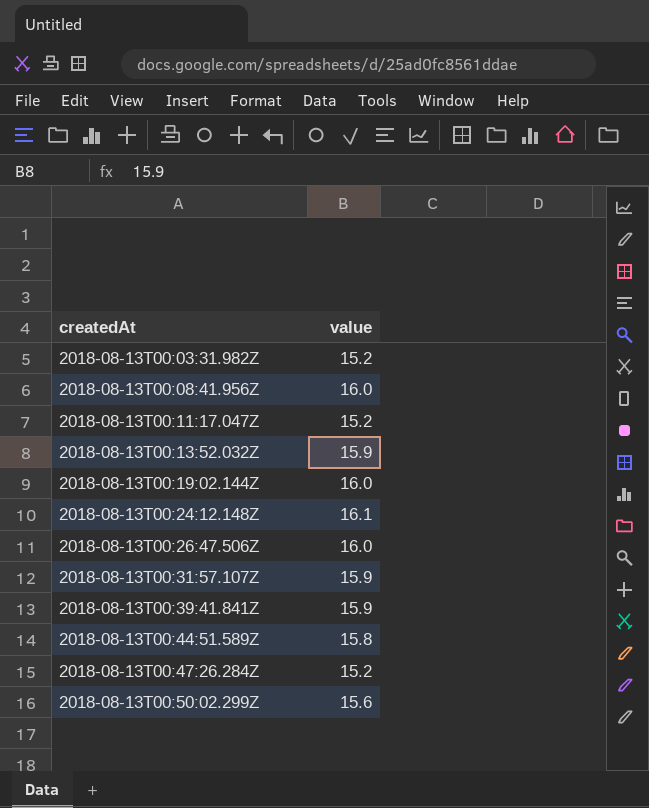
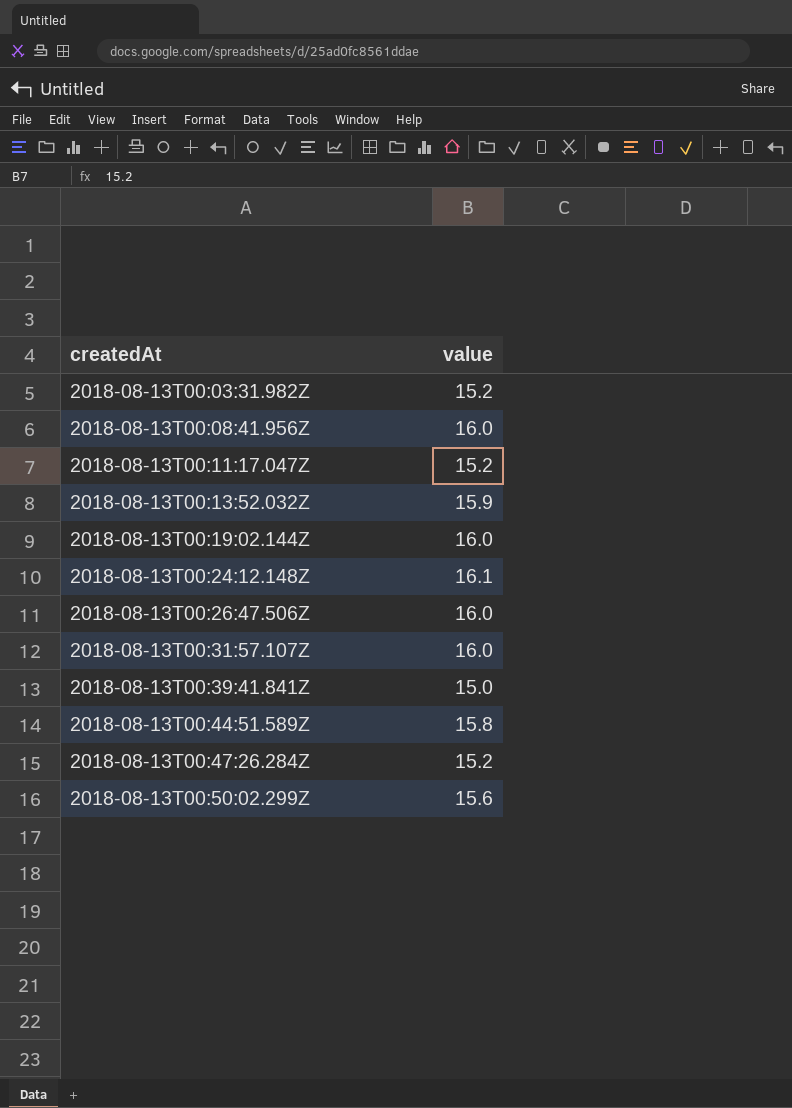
2018-08-13T00:31:57.107Z | value: 15.9 -> 16.0
2018-08-13T00:39:41.841Z | value: 15.9 -> 15.0

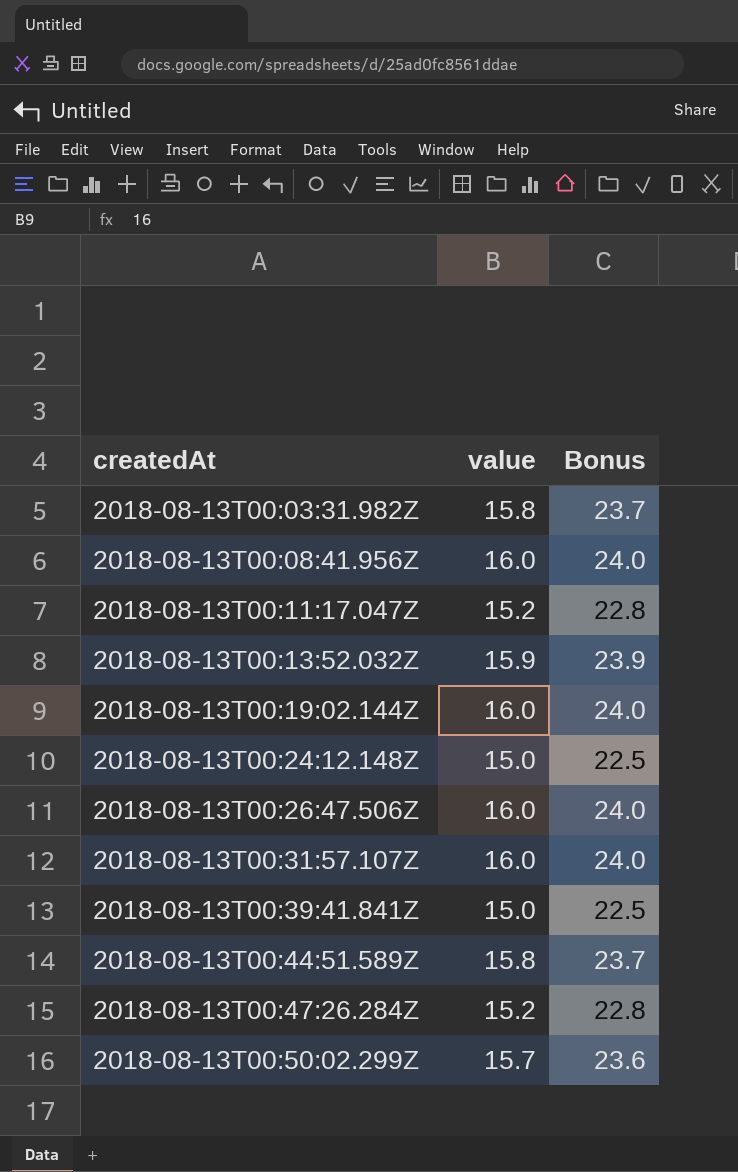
column Bonus | formula: none -> [value] * 1.5
2018-08-13T00:03:31.982Z | value: 15.2 -> 15.8
2018-08-13T00:24:12.148Z | value: 16.1 -> 15.0
2018-08-13T00:50:02.299Z | value: 15.6 -> 15.7

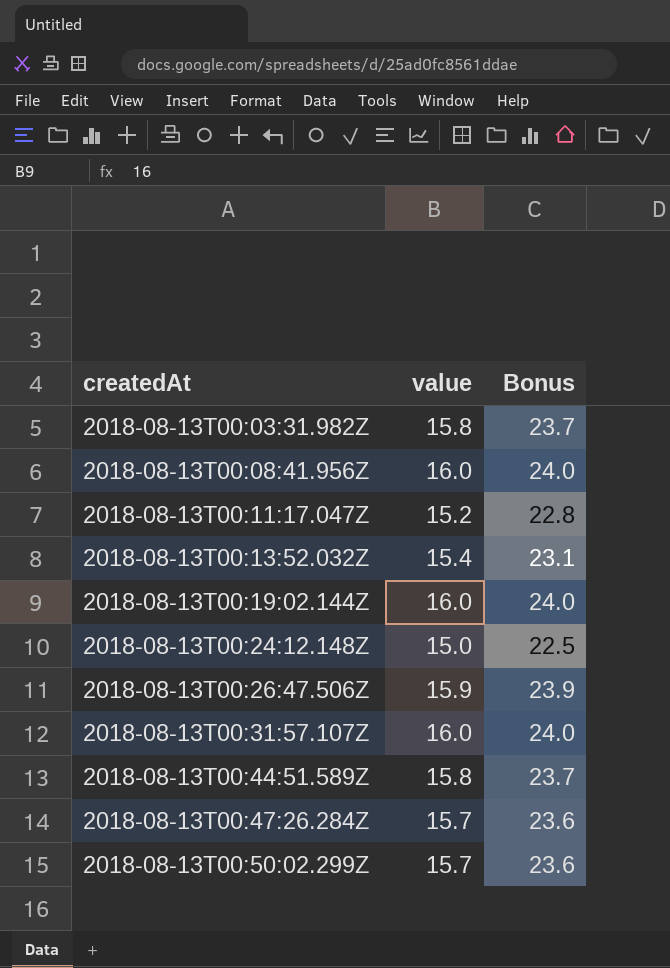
row 2018-08-13T00:39:41.841Z: 15.0 | 22.5 -> none
2018-08-13T00:13:52.032Z | value: 15.9 -> 15.4
2018-08-13T00:13:52.032Z | Bonus: 23.9 -> 23.1
2018-08-13T00:26:47.506Z | value: 16.0 -> 15.9
2018-08-13T00:26:47.506Z | Bonus: 24.0 -> 23.9
2018-08-13T00:47:26.284Z | value: 15.2 -> 15.7
2018-08-13T00:47:26.284Z | Bonus: 22.8 -> 23.6

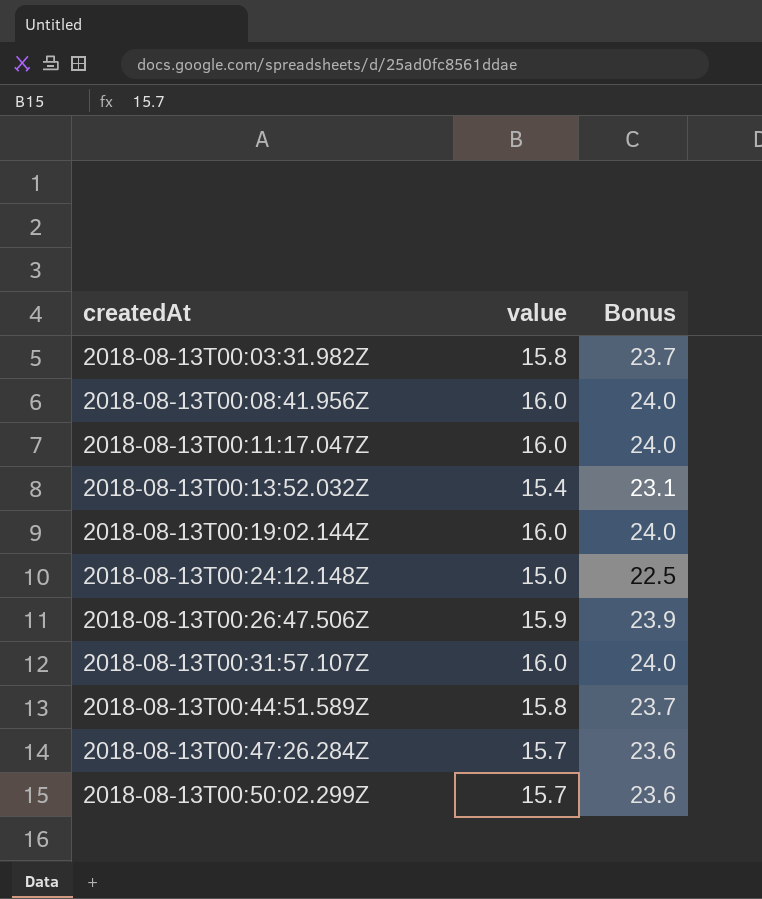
2018-08-13T00:11:17.047Z | value: 15.2 -> 16.0
2018-08-13T00:11:17.047Z | Bonus: 22.8 -> 24.0

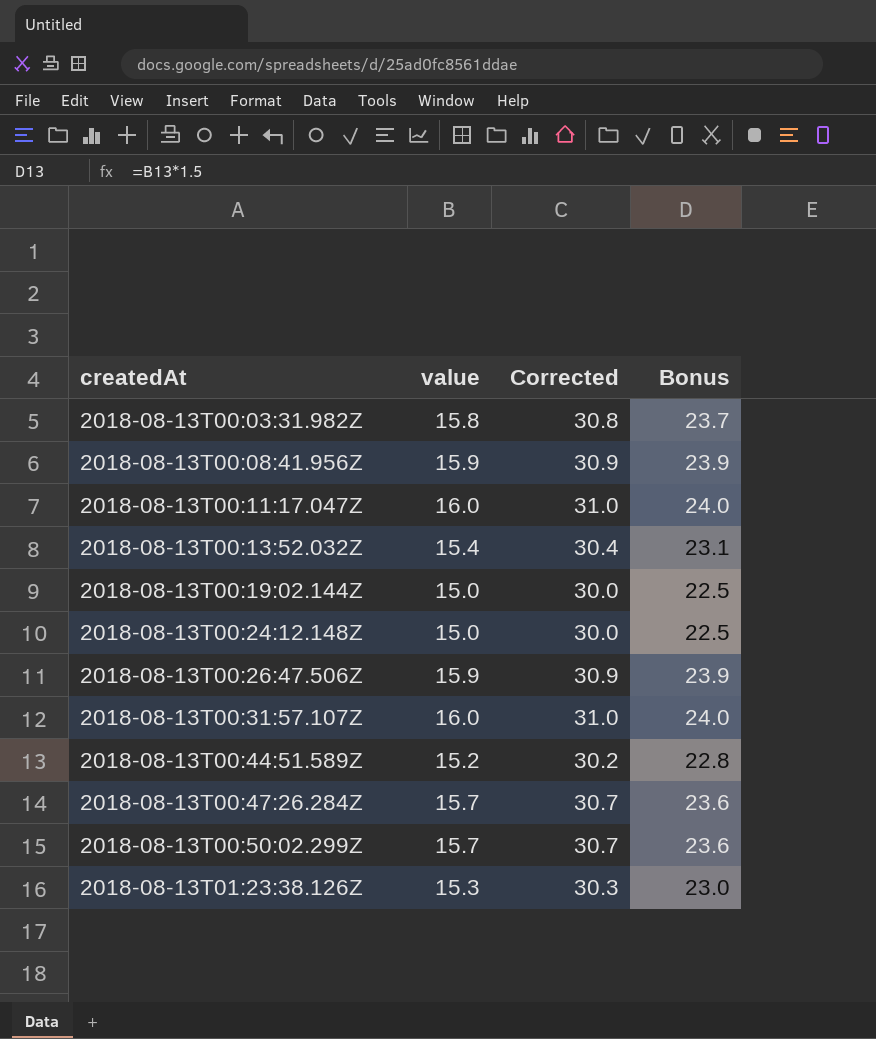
column Corrected | formula: none -> [value] + 15
2018-08-13T00:08:41.956Z | value: 16.0 -> 15.9
2018-08-13T00:08:41.956Z | Bonus: 24.0 -> 23.9
2018-08-13T00:19:02.144Z | value: 16.0 -> 15.0
2018-08-13T00:19:02.144Z | Bonus: 24.0 -> 22.5
2018-08-13T00:44:51.589Z | value: 15.8 -> 15.2
2018-08-13T00:44:51.589Z | Bonus: 23.7 -> 22.8
row 2018-08-13T01:23:38.126Z: none -> 15.3 | 30.3 | 23.0

